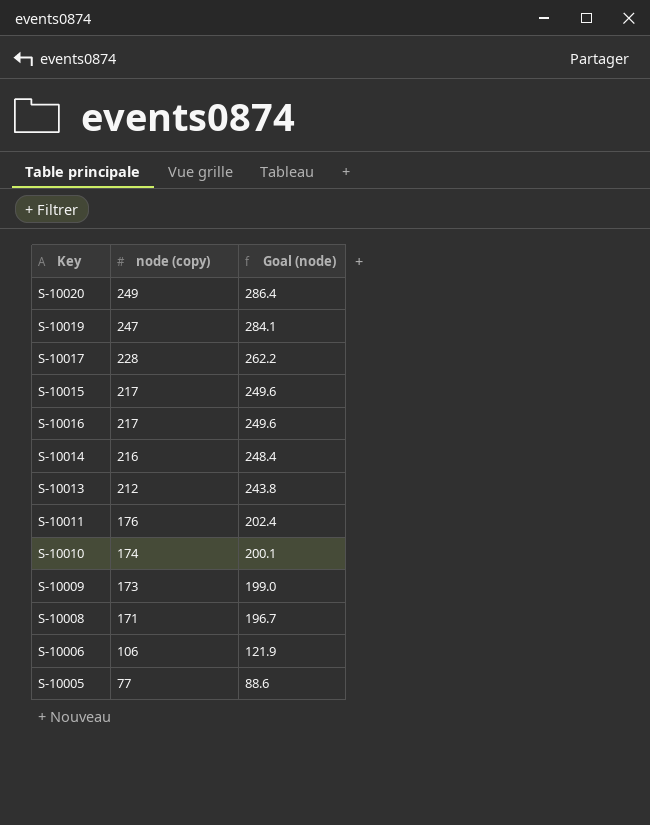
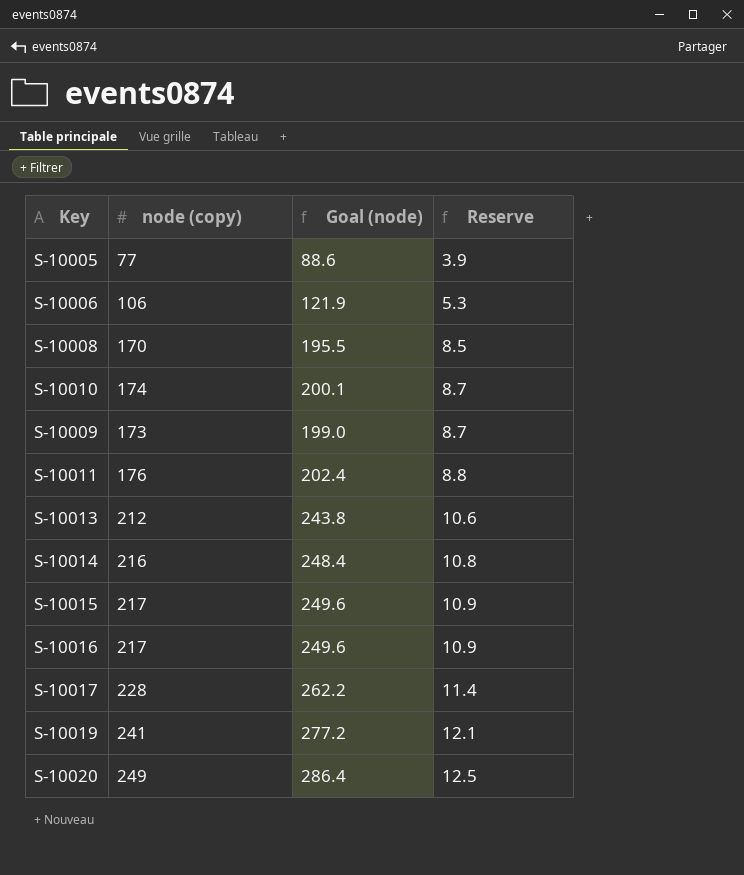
row order: node (copy) descending -> Reserve ascending
column Reserve | formula: none -> [node (copy)] * 0.05
S-10008 | node (copy): 171 -> 170
S-10008 | Goal (node): 196.7 -> 195.5
S-10019 | node (copy): 247 -> 241
S-10019 | Goal (node): 284.1 -> 277.2

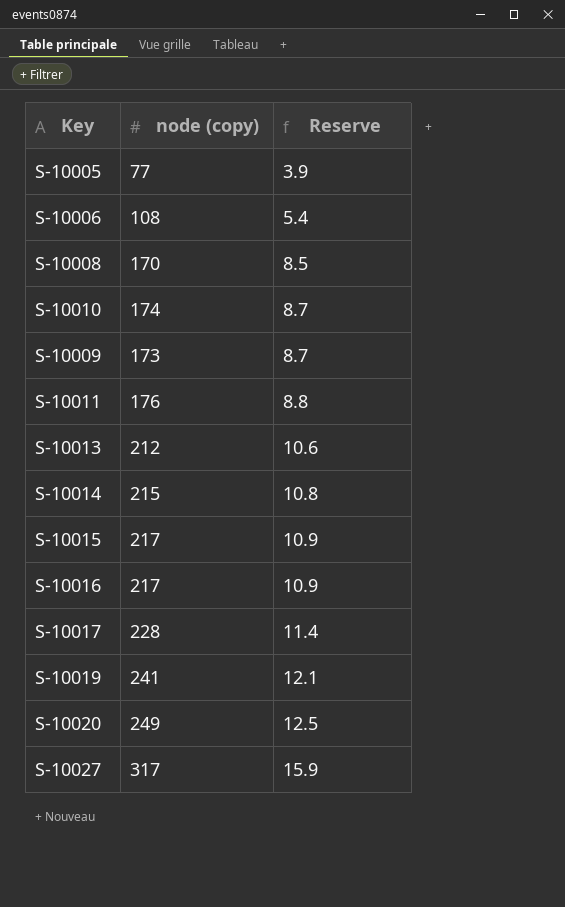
column Goal (node) | formula: [node (copy)] * 1.15 -> none
S-10006 | node (copy): 106 -> 108
S-10006 | Reserve: 5.3 -> 5.4
S-10014 | node (copy): 216 -> 215
row S-10027: none -> 317 | 15.9

